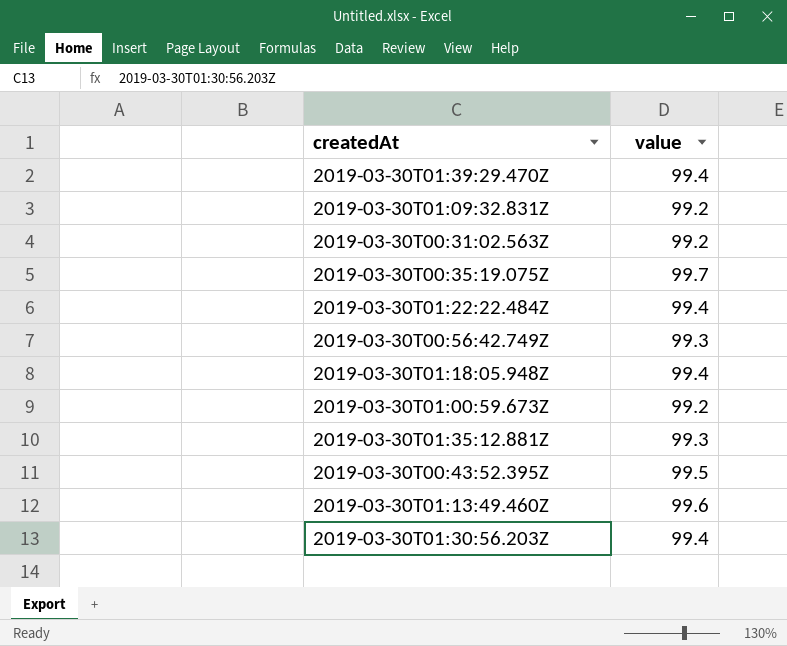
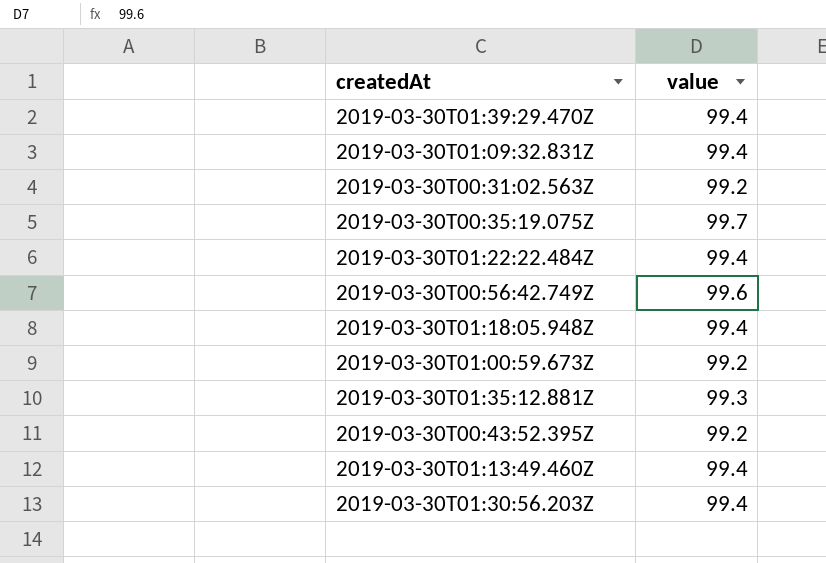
2019-03-30T01:09:32.831Z | value: 99.2 -> 99.4
2019-03-30T00:56:42.749Z | value: 99.3 -> 99.6
2019-03-30T00:43:52.395Z | value: 99.5 -> 99.2
2019-03-30T01:13:49.460Z | value: 99.6 -> 99.4

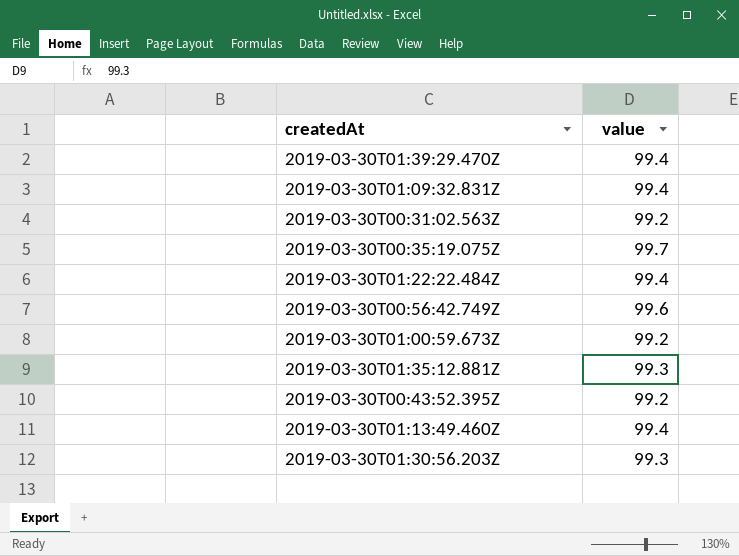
row 2019-03-30T01:18:05.948Z: 99.4 -> none
2019-03-30T01:30:56.203Z | value: 99.4 -> 99.3

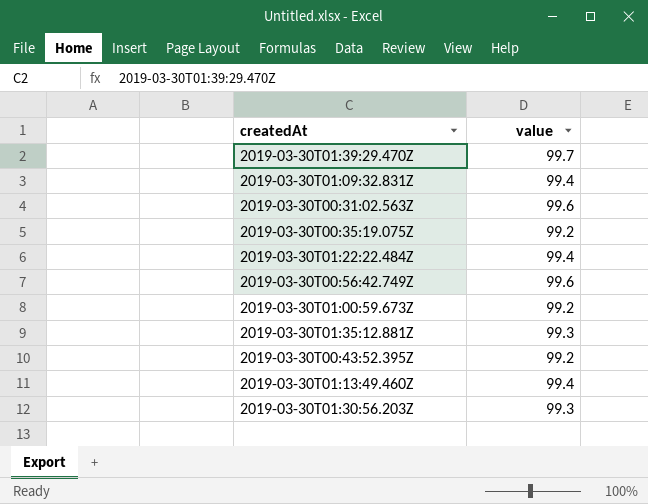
2019-03-30T01:39:29.470Z | value: 99.4 -> 99.7
2019-03-30T00:31:02.563Z | value: 99.2 -> 99.6
2019-03-30T00:35:19.075Z | value: 99.7 -> 99.2

